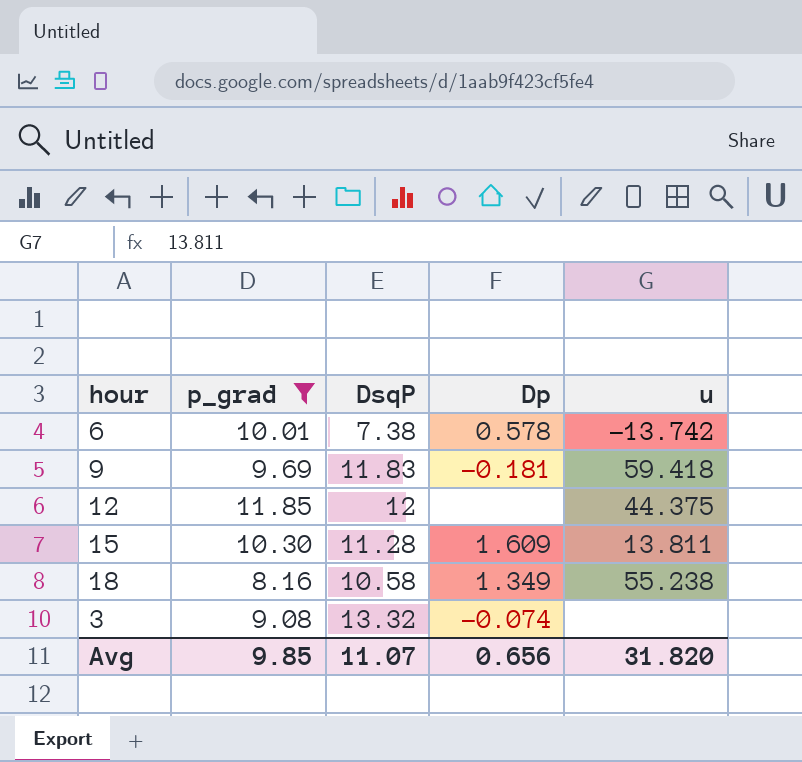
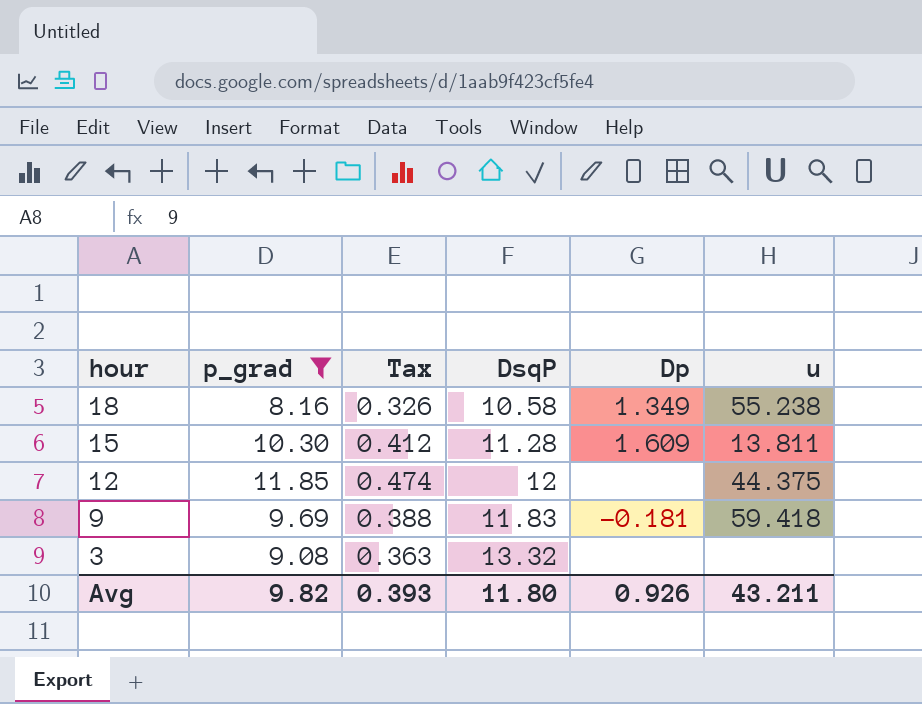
row order: none -> hour descending
column Tax | formula: none -> [p_grad] * 0.04
row 6: 10.01 | 7.38 | 0.578 | -13.742 -> none
3 | Dp: -0.074 -> none
Avg | p_grad: 9.85 -> 9.82
Avg | DsqP: 11.07 -> 11.80
Avg | Dp: 0.656 -> 0.926
Avg | u: 31.820 -> 43.211

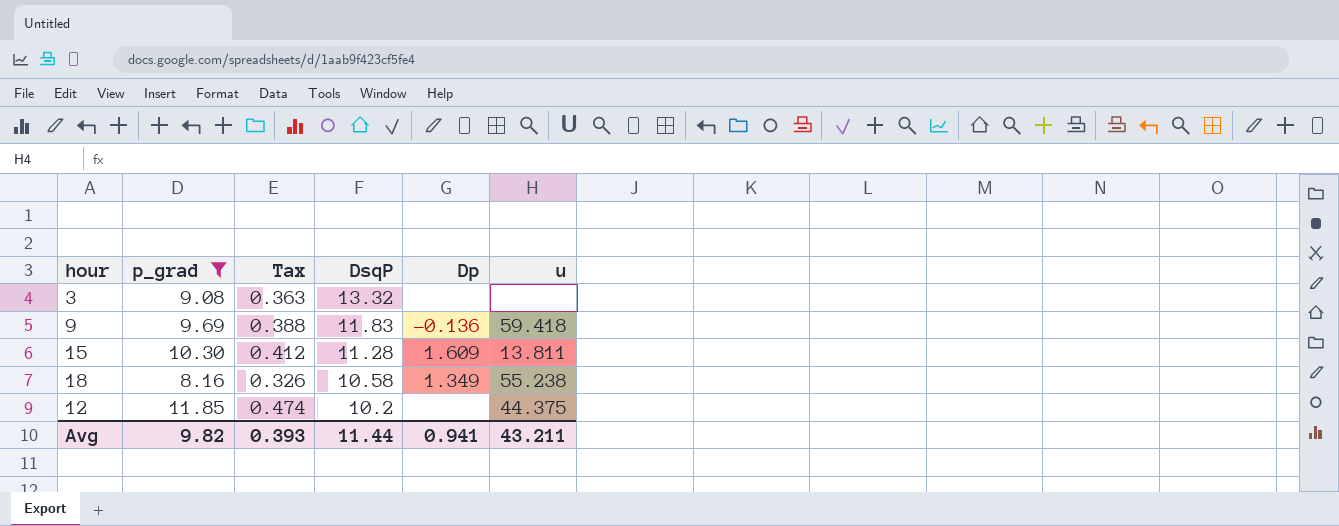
row order: hour descending -> DsqP descending
9 | Dp: -0.181 -> -0.136
12 | DsqP: 12 -> 10.2
Avg | DsqP: 11.80 -> 11.44
Avg | Dp: 0.926 -> 0.941

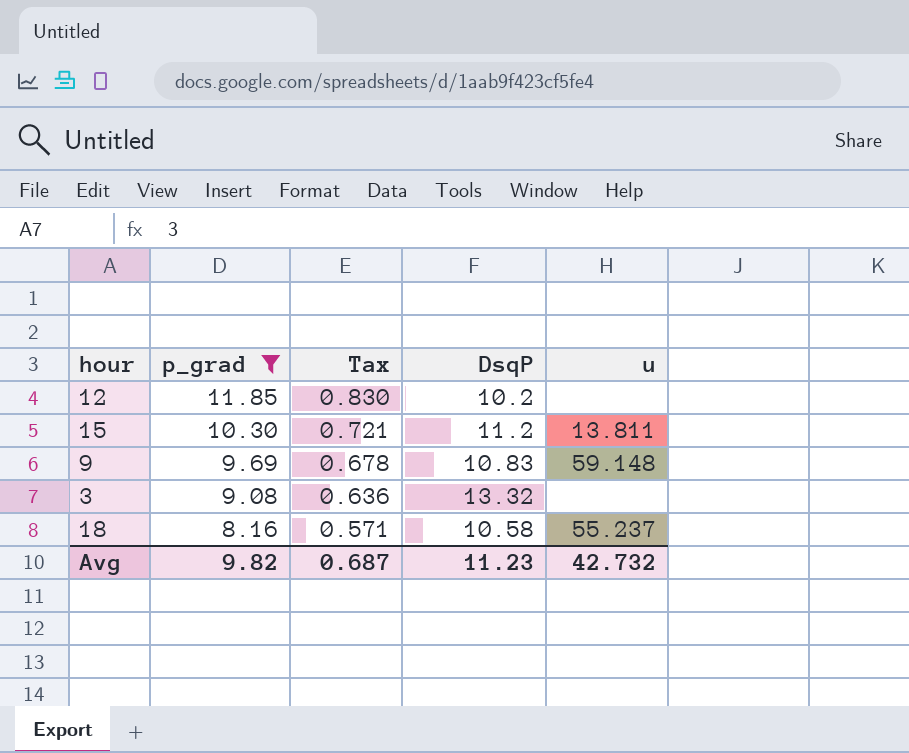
row order: DsqP descending -> p_grad descending
column Dp | position: 5 -> none
column Tax | formula: [p_grad] * 0.04 -> [p_grad] * 0.07
12 | u: 44.375 -> none
15 | DsqP: 11.28 -> 11.2
9 | DsqP: 11.83 -> 10.83
9 | u: 59.418 -> 59.148
18 | u: 55.238 -> 55.237
Avg | Tax: 0.393 -> 0.687
Avg | DsqP: 11.44 -> 11.23
Avg | u: 43.211 -> 42.732

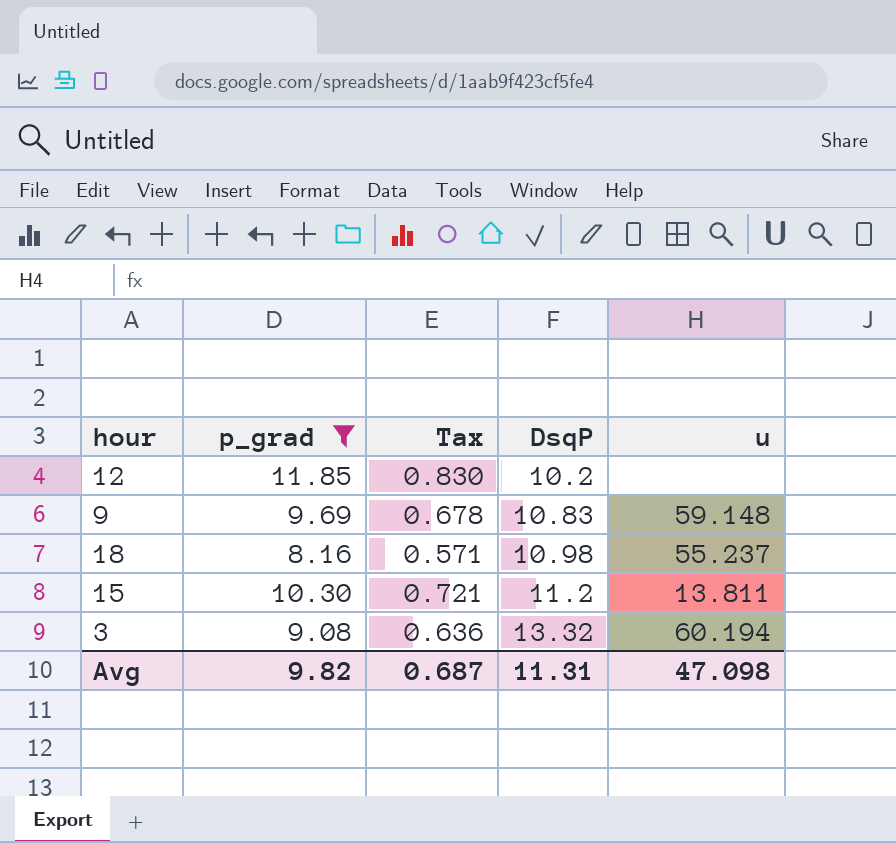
row order: p_grad descending -> DsqP ascending
18 | DsqP: 10.58 -> 10.98
3 | u: none -> 60.194
Avg | DsqP: 11.23 -> 11.31
Avg | u: 42.732 -> 47.098

